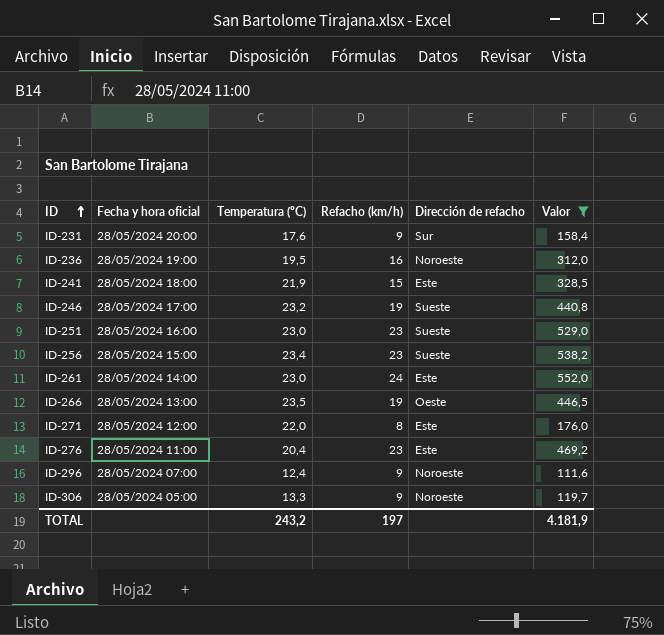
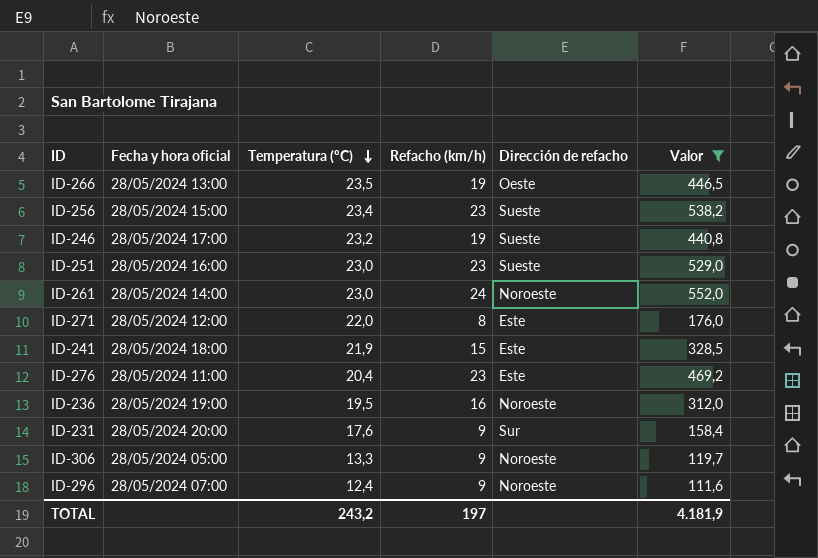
row order: ID ascending -> Temperatura (ºC) descending
ID-261 | Dirección de refacho: Este -> Noroeste

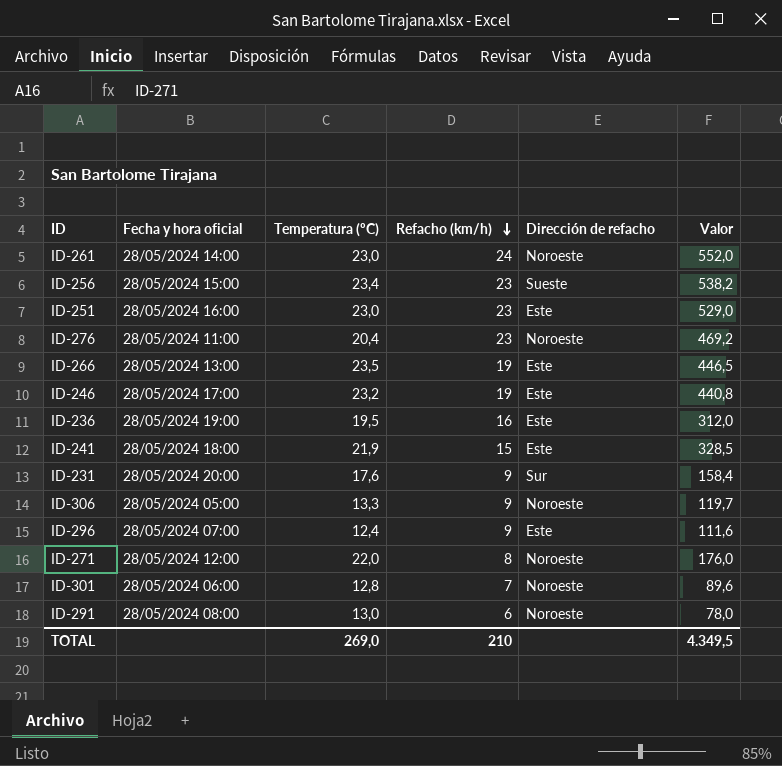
filter: Valor >= 111,6 -> none
row order: Temperatura (ºC) descending -> Refacho (km/h) descending
ID-251 | Dirección de refacho: Sueste -> Este
ID-276 | Dirección de refacho: Este -> Noroeste
ID-266 | Dirección de refacho: Oeste -> Este
ID-246 | Dirección de refacho: Sueste -> Este
ID-236 | Dirección de refacho: Noroeste -> Este
ID-296 | Dirección de refacho: Noroeste -> Este
ID-271 | Dirección de refacho: Este -> Noroeste
TOTAL | Temperatura (ºC): 243,2 -> 269,0
TOTAL | Refacho (km/h): 197 -> 210
TOTAL | Valor: 4.181,9 -> 4.349,5

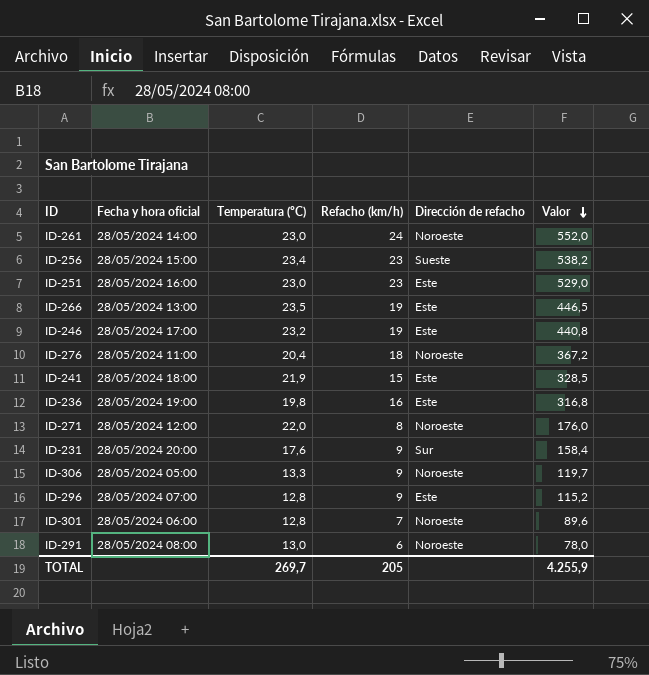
row order: Refacho (km/h) descending -> Valor descending
ID-276 | Refacho (km/h): 23 -> 18
ID-276 | Valor: 469,2 -> 367,2
ID-236 | Temperatura (ºC): 19,5 -> 19,8
ID-236 | Valor: 312,0 -> 316,8
ID-296 | Temperatura (ºC): 12,4 -> 12,8
ID-296 | Valor: 111,6 -> 115,2
TOTAL | Temperatura (ºC): 269,0 -> 269,7
TOTAL | Refacho (km/h): 210 -> 205
TOTAL | Valor: 4.349,5 -> 4.255,9

